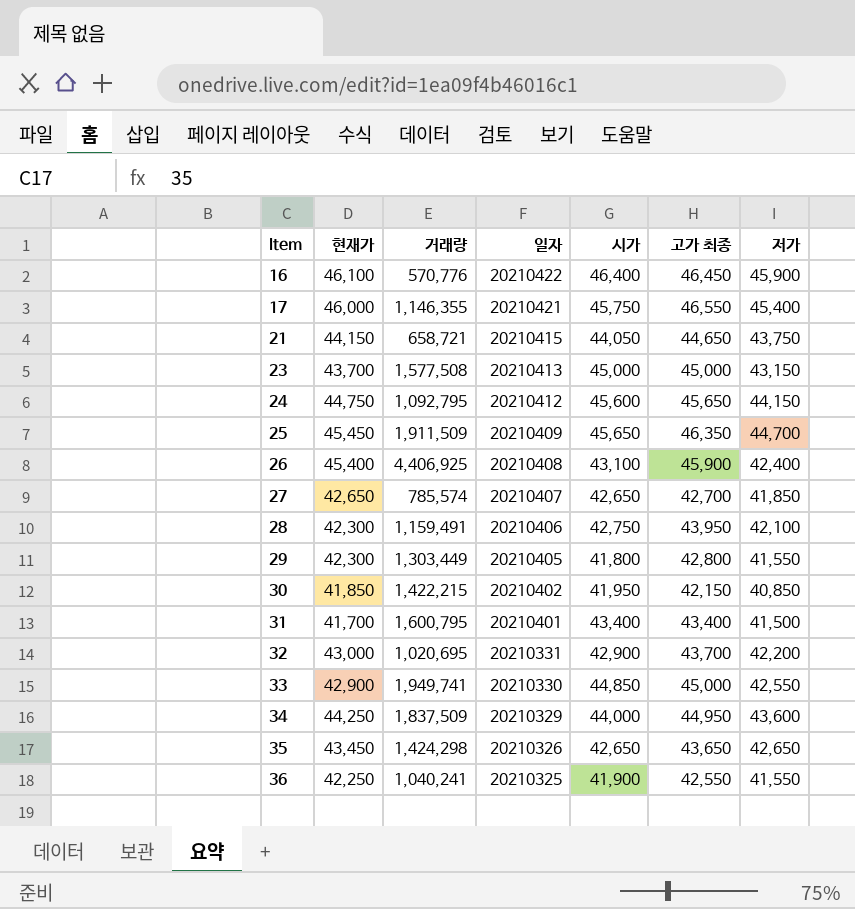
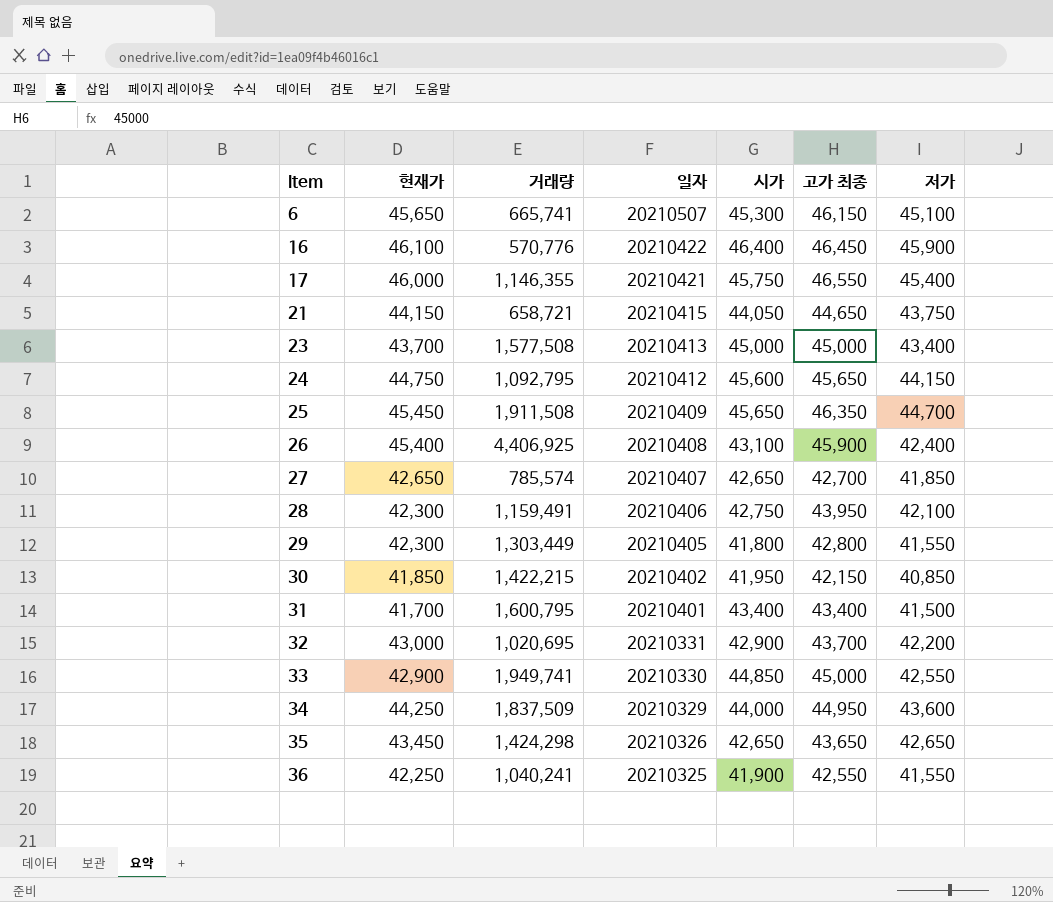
row 6: none -> 45,650 | 665,741 | 20210507 | 45,300 | 46,150 | 45,100
23 | 저가: 43,150 -> 43,400
25 | 거래량: 1,911,509 -> 1,911,508

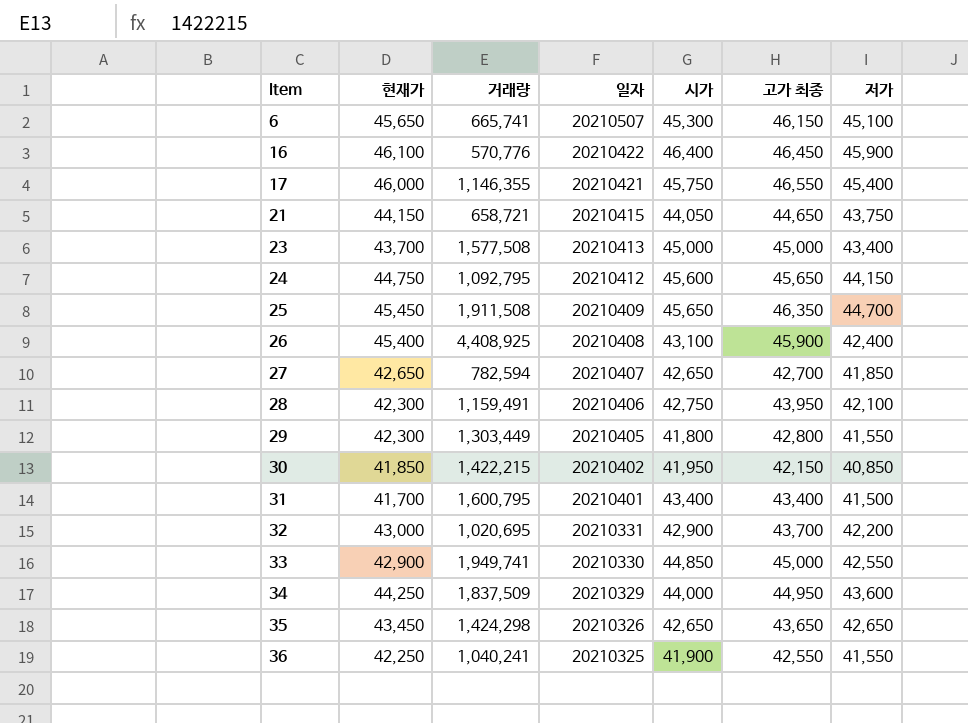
26 | 거래량: 4,406,925 -> 4,408,925
27 | 거래량: 785,574 -> 782,594

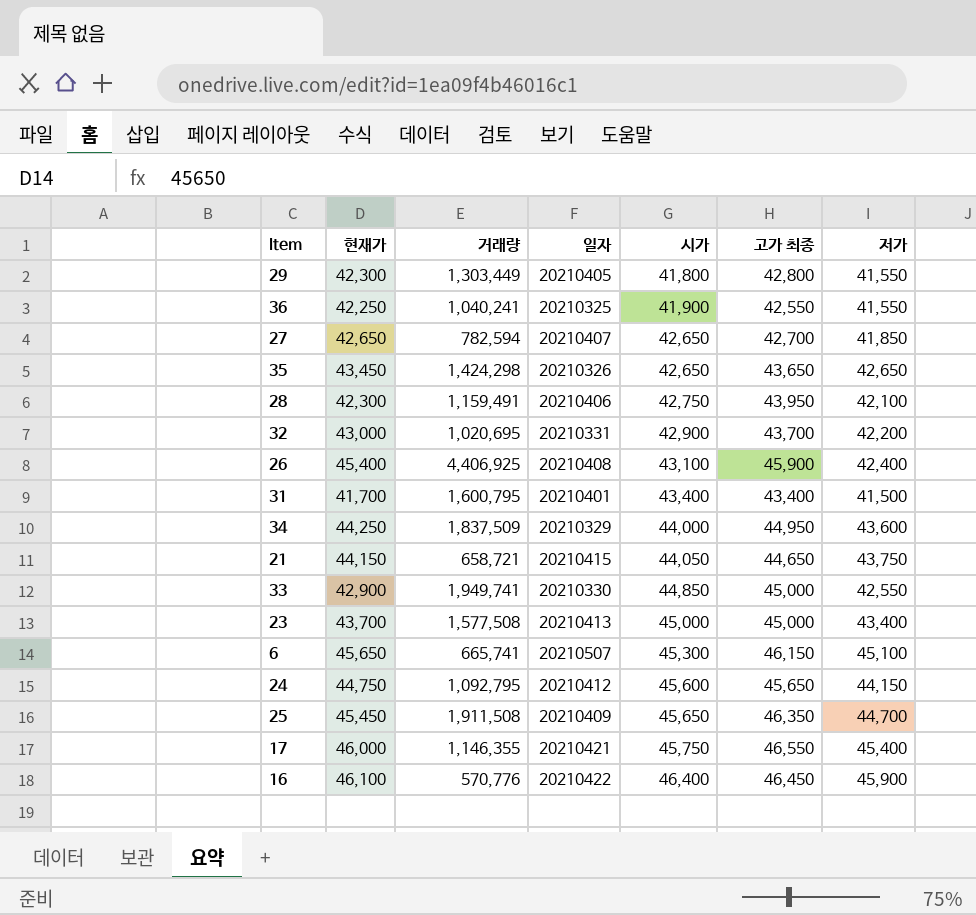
row order: Item ascending -> 시가 ascending
row 30: 41,850 | 1,422,215 | 20210402 | 41,950 | 42,150 | 40,850 -> none
26 | 거래량: 4,408,925 -> 4,406,925

